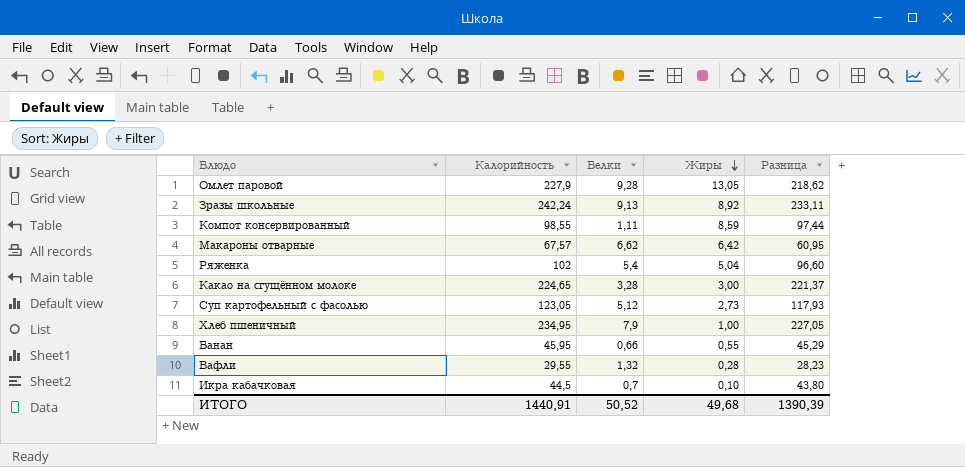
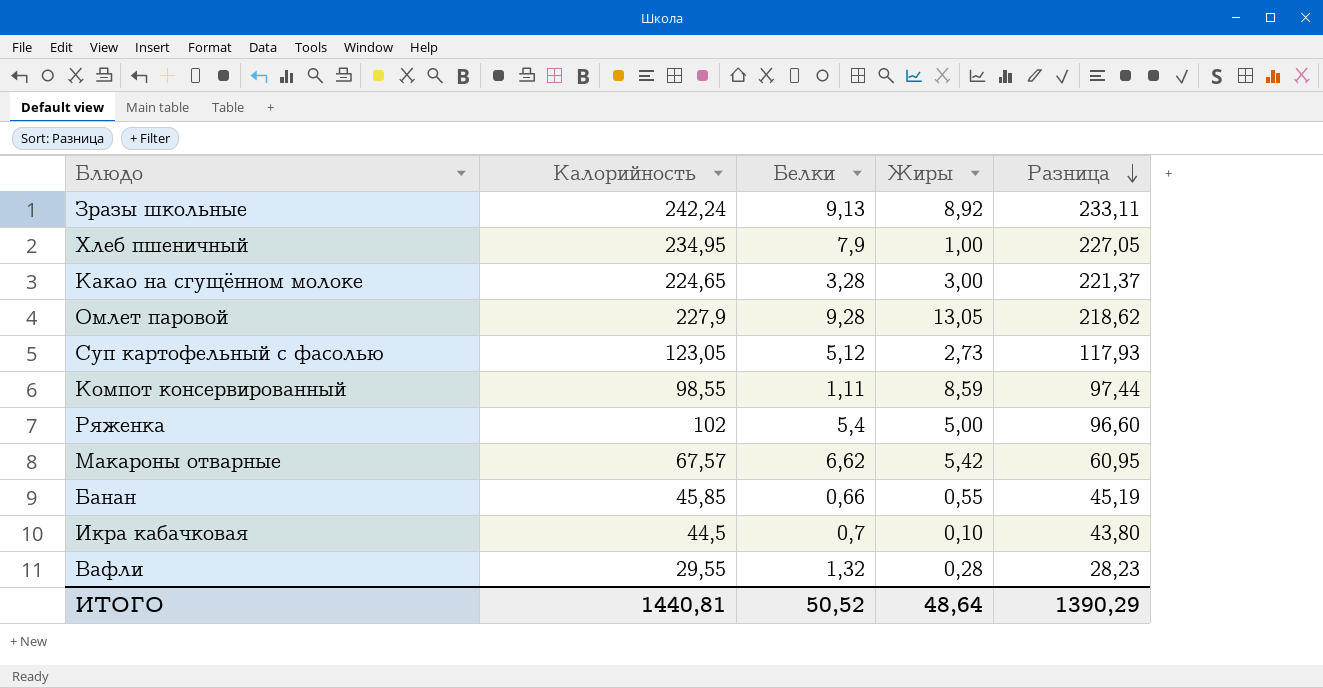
row order: Жиры descending -> Разница descending
Ряженка | Жиры: 5,04 -> 5,00
Макароны отварные | Жиры: 6,42 -> 5,42
Банан | Калорийность: 45,95 -> 45,85
Банан | Разница: 45,29 -> 45,19
ИТОГО | Калорийность: 1440,91 -> 1440,81
ИТОГО | Жиры: 49,68 -> 48,64
ИТОГО | Разница: 1390,39 -> 1390,29

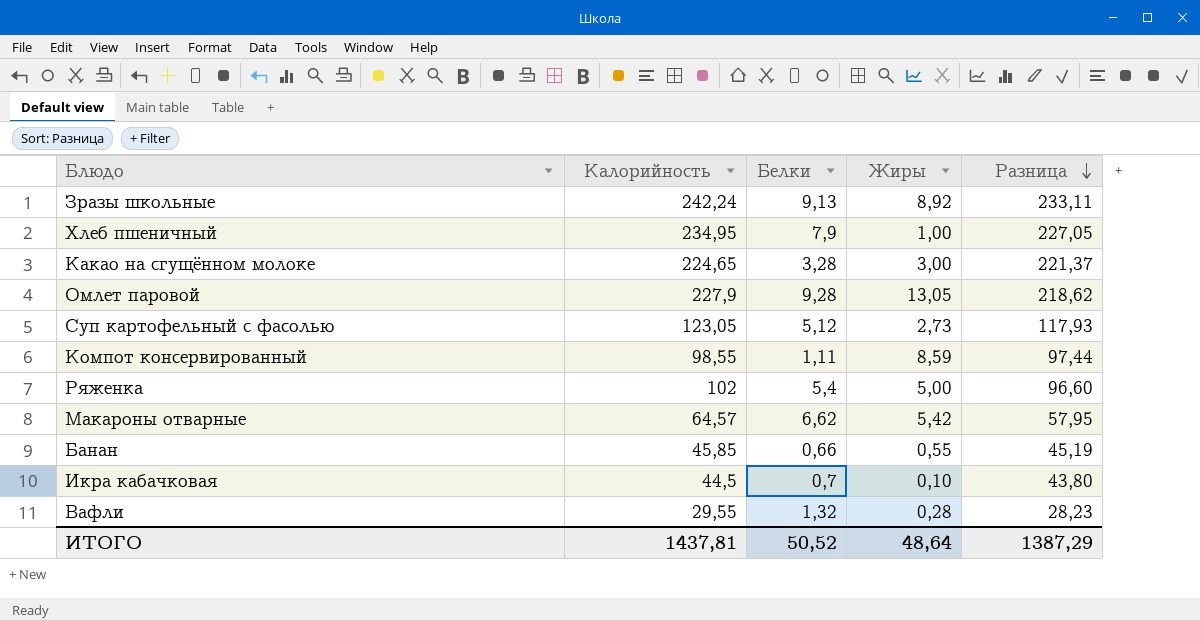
Макароны отварные | Калорийность: 67,57 -> 64,57
Макароны отварные | Разница: 60,95 -> 57,95
ИТОГО | Калорийность: 1440,81 -> 1437,81
ИТОГО | Разница: 1390,29 -> 1387,29

